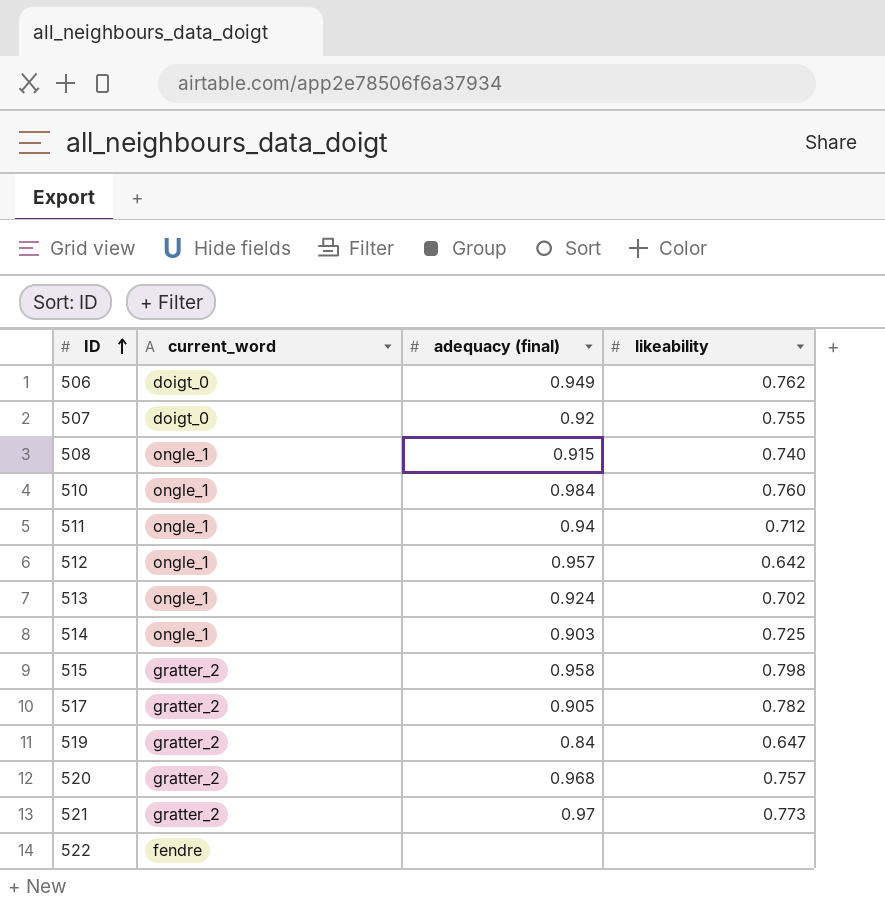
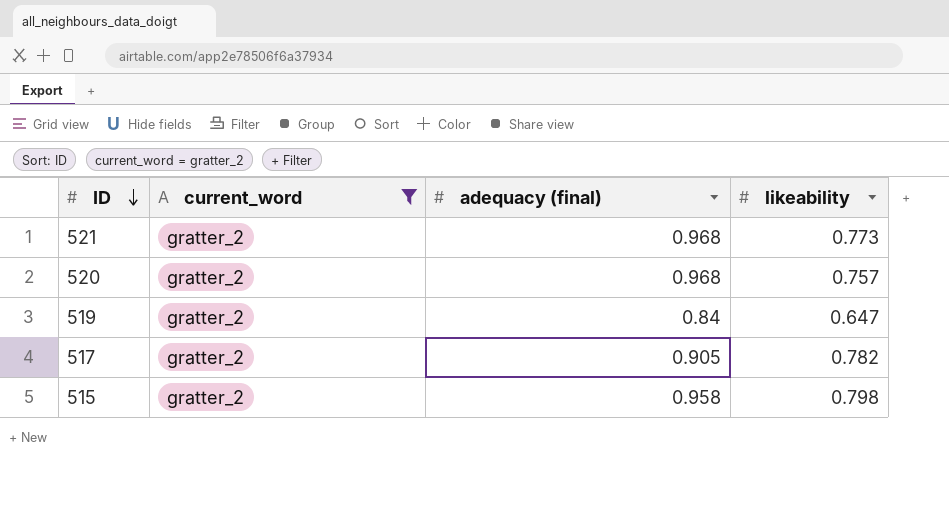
filter: none -> current_word = gratter_2
row order: ID ascending -> ID descending
521 | adequacy (final): 0.97 -> 0.968

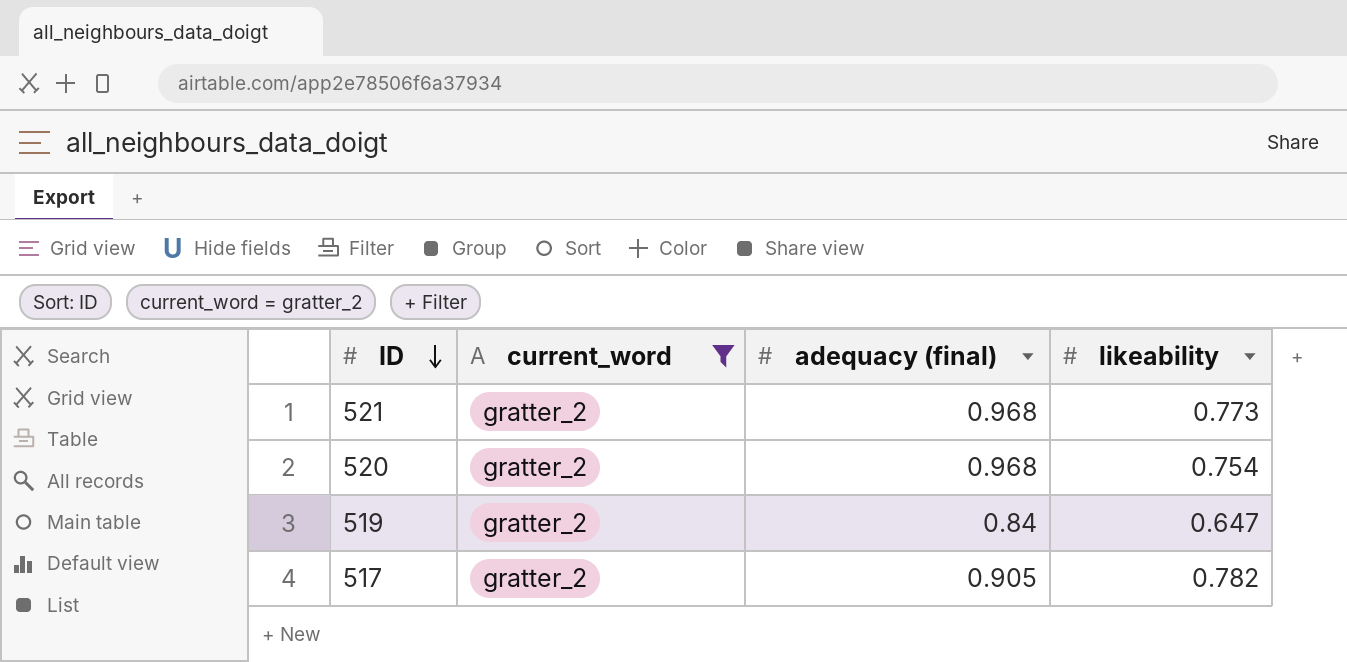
row 515: gratter_2 | 0.958 | 0.798 -> none
520 | likeability: 0.757 -> 0.754

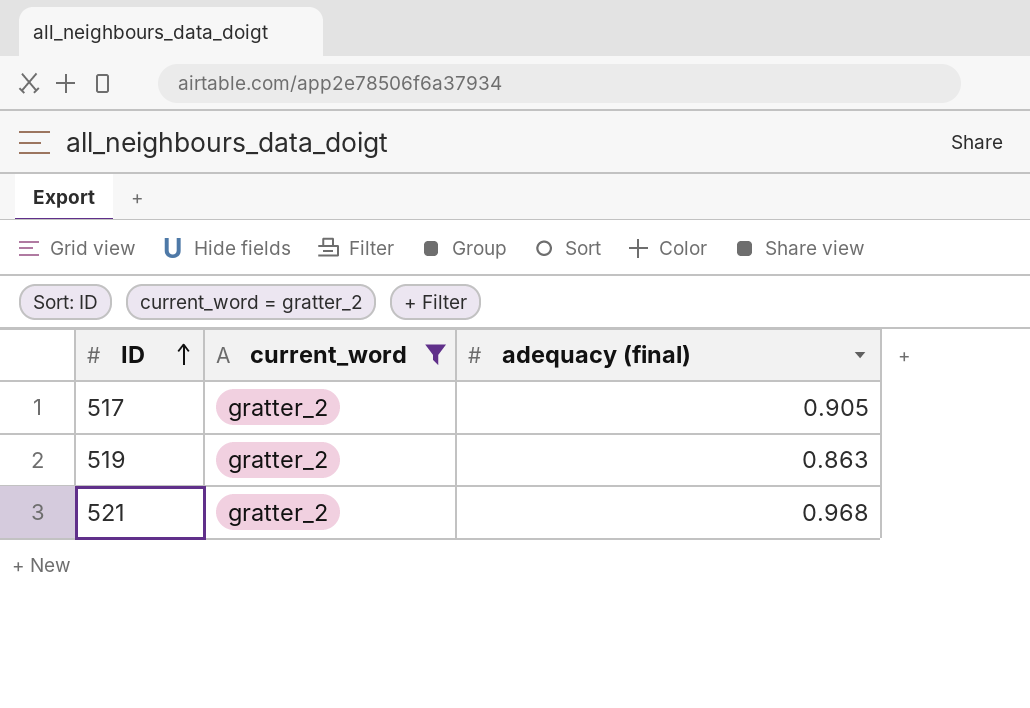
row order: ID descending -> ID ascending
column likeability | position: 4 -> none
row 520: gratter_2 | 0.968 | 0.754 -> none
519 | adequacy (final): 0.84 -> 0.863

